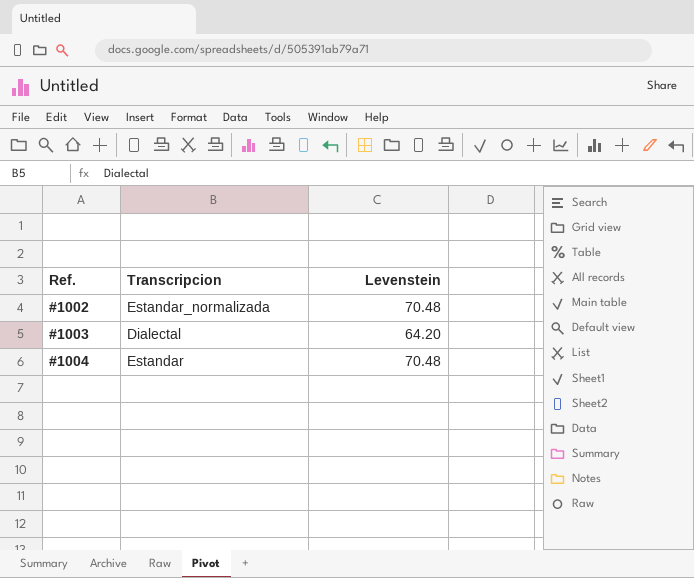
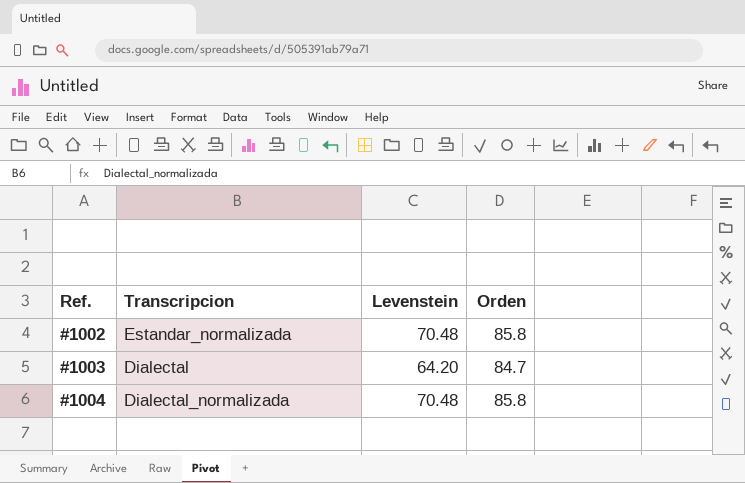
column Orden | position: none -> 4
#1004 | Transcripcion: Estandar -> Dialectal_normalizada

